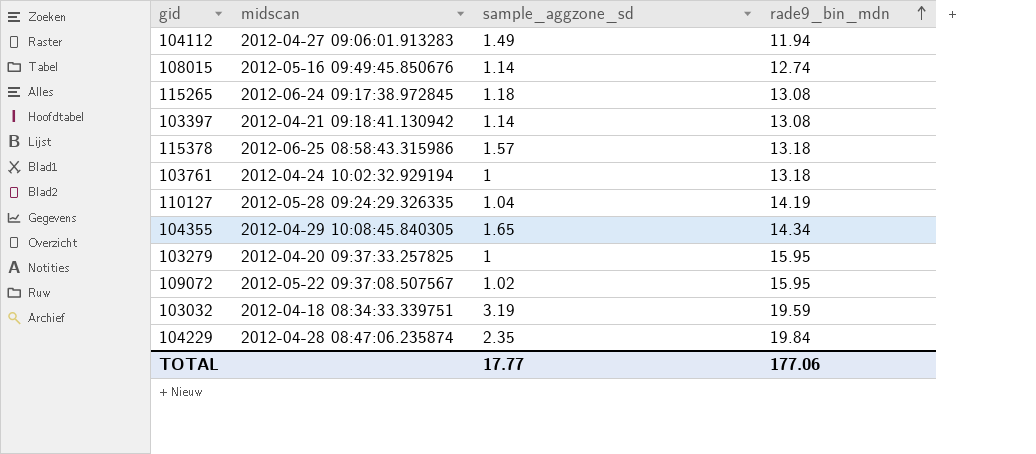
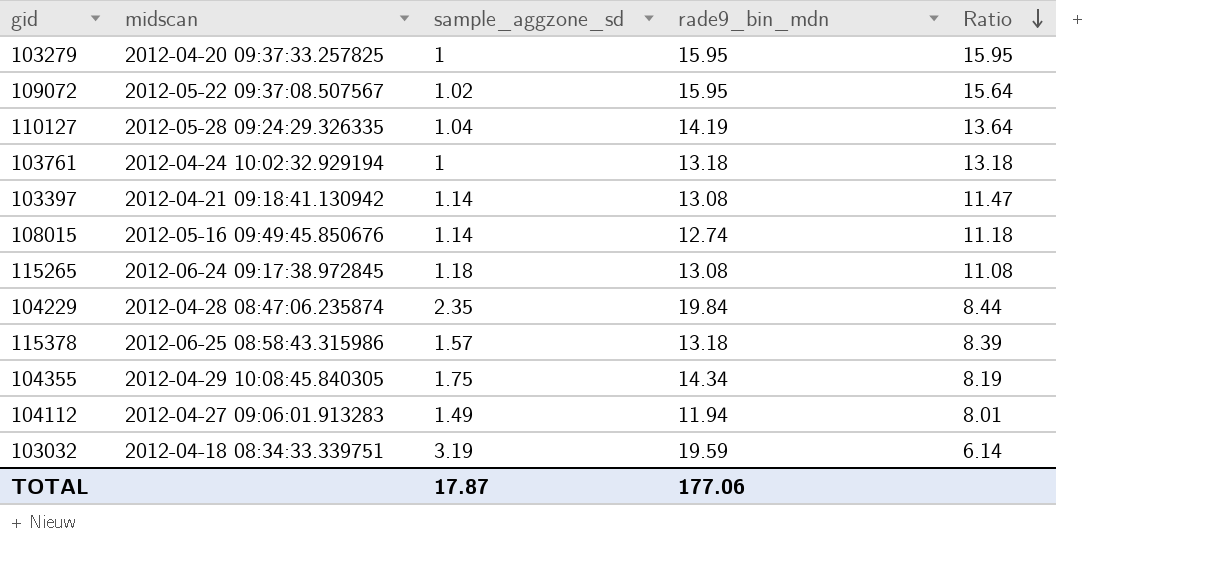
row order: rade9_bin_mdn ascending -> Ratio descending
column Ratio | formula: none -> [rade9_bin_mdn] / [sample_aggzone_sd]
104355 | sample_aggzone_sd: 1.65 -> 1.75
TOTAL | sample_aggzone_sd: 17.77 -> 17.87

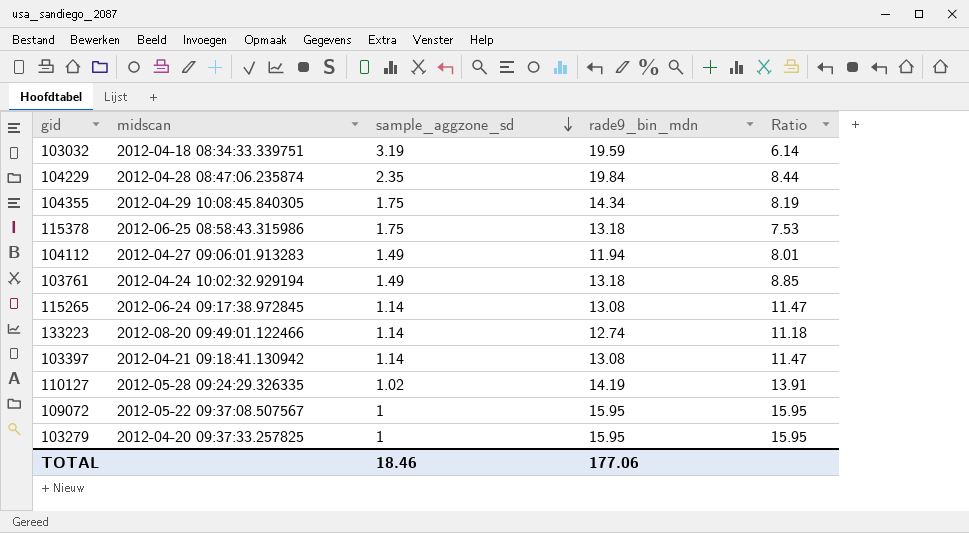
row order: Ratio descending -> sample_aggzone_sd descending
row 108015: 2012-05-16 09:49:45.850676 | 1.14 | 12.74 | 11.18 -> none
115378 | sample_aggzone_sd: 1.57 -> 1.75
115378 | Ratio: 8.39 -> 7.53
103761 | sample_aggzone_sd: 1 -> 1.49
103761 | Ratio: 13.18 -> 8.85
115265 | sample_aggzone_sd: 1.18 -> 1.14
115265 | Ratio: 11.08 -> 11.47
row 133223: none -> 2012-08-20 09:49:01.122466 | 1.14 | 12.74 | 11.18
110127 | sample_aggzone_sd: 1.04 -> 1.02
110127 | Ratio: 13.64 -> 13.91
109072 | sample_aggzone_sd: 1.02 -> 1
109072 | Ratio: 15.64 -> 15.95
TOTAL | sample_aggzone_sd: 17.87 -> 18.46

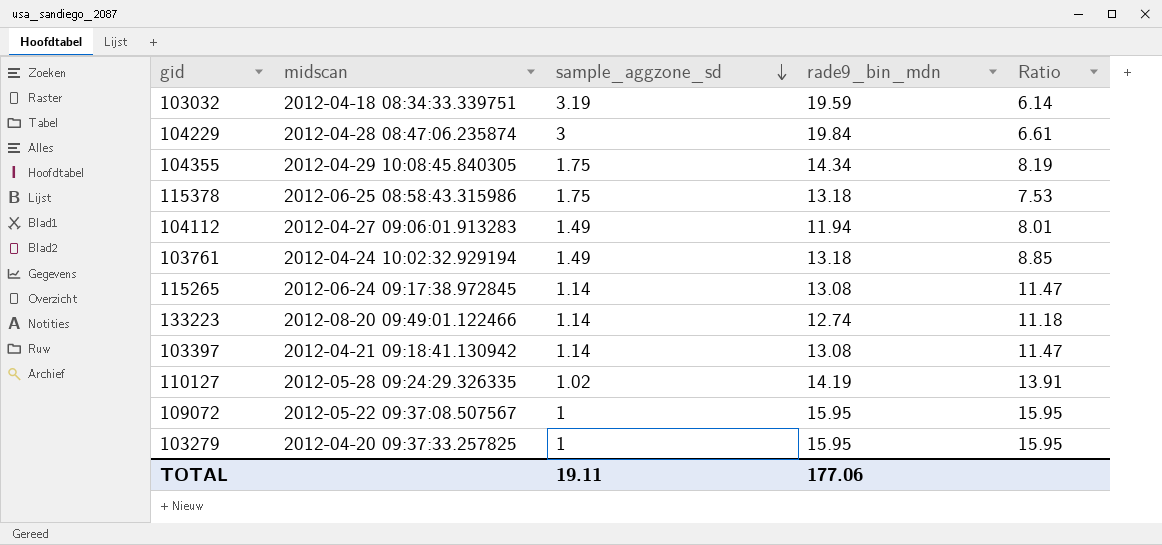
104229 | sample_aggzone_sd: 2.35 -> 3
104229 | Ratio: 8.44 -> 6.61
TOTAL | sample_aggzone_sd: 18.46 -> 19.11

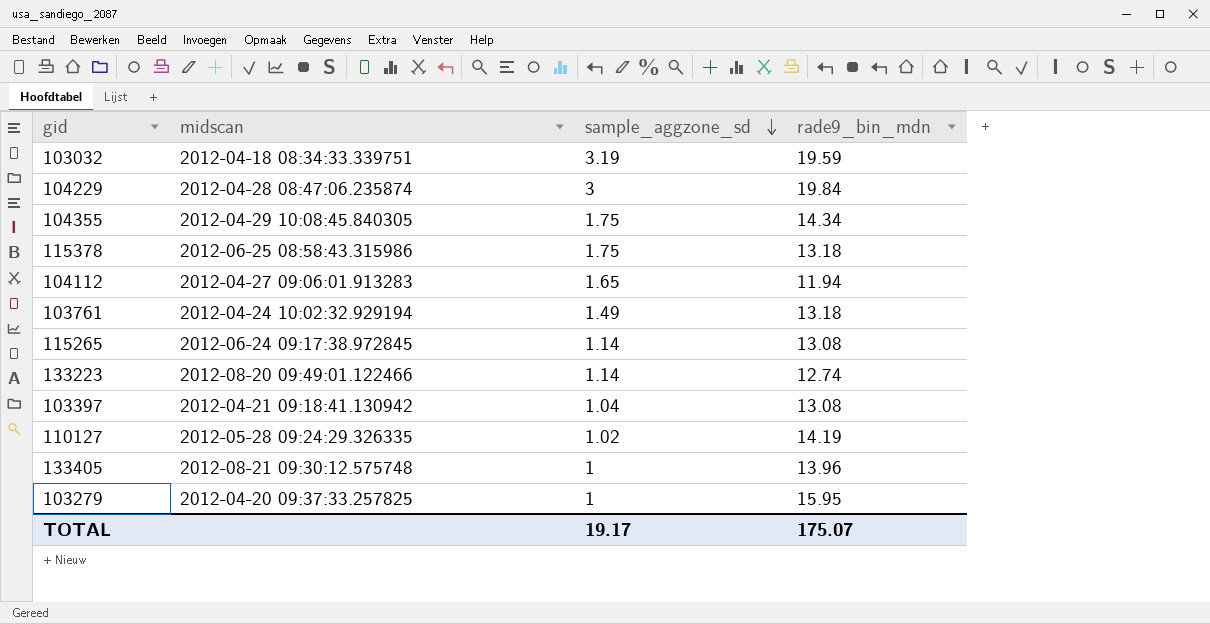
column Ratio | formula: [rade9_bin_mdn] / [sample_aggzone_sd] -> none
row 109072: 2012-05-22 09:37:08.507567 | 1 | 15.95 | 15.95 -> none
104112 | sample_aggzone_sd: 1.49 -> 1.65
103397 | sample_aggzone_sd: 1.14 -> 1.04
row 133405: none -> 2012-08-21 09:30:12.575748 | 1 | 13.96
TOTAL | sample_aggzone_sd: 19.11 -> 19.17
TOTAL | rade9_bin_mdn: 177.06 -> 175.07

